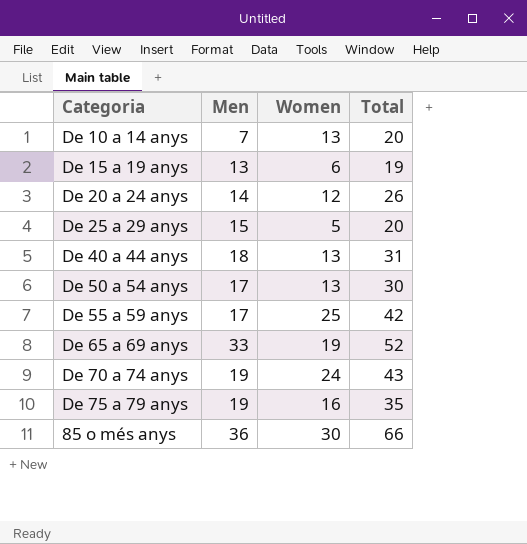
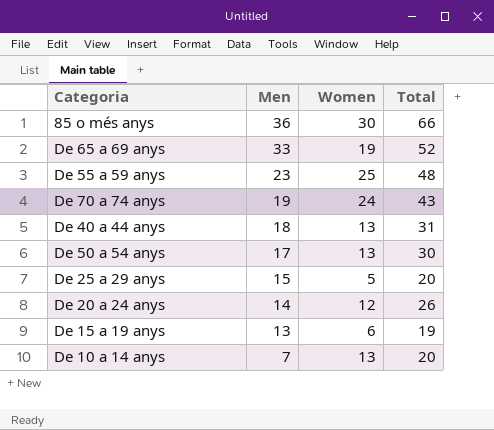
row order: none -> Men descending
row De 75 a 79 anys: 19 | 16 | 35 -> none
De 55 a 59 anys | Men: 17 -> 23
De 55 a 59 anys | Total: 42 -> 48

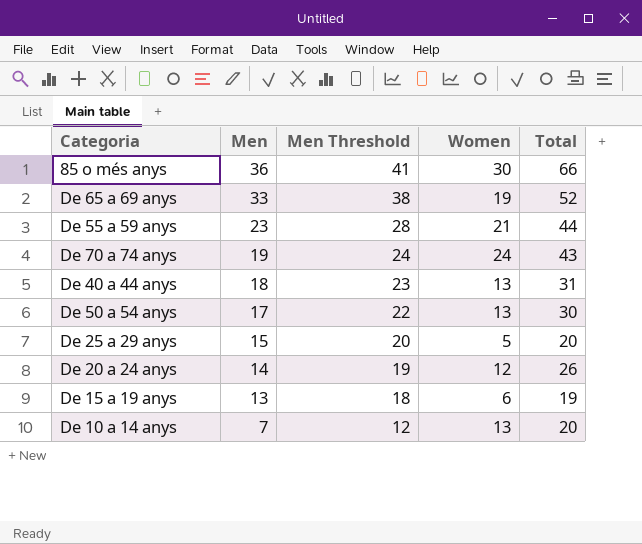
column Men Threshold | formula: none -> [Men] + 5
De 55 a 59 anys | Women: 25 -> 21
De 55 a 59 anys | Total: 48 -> 44

